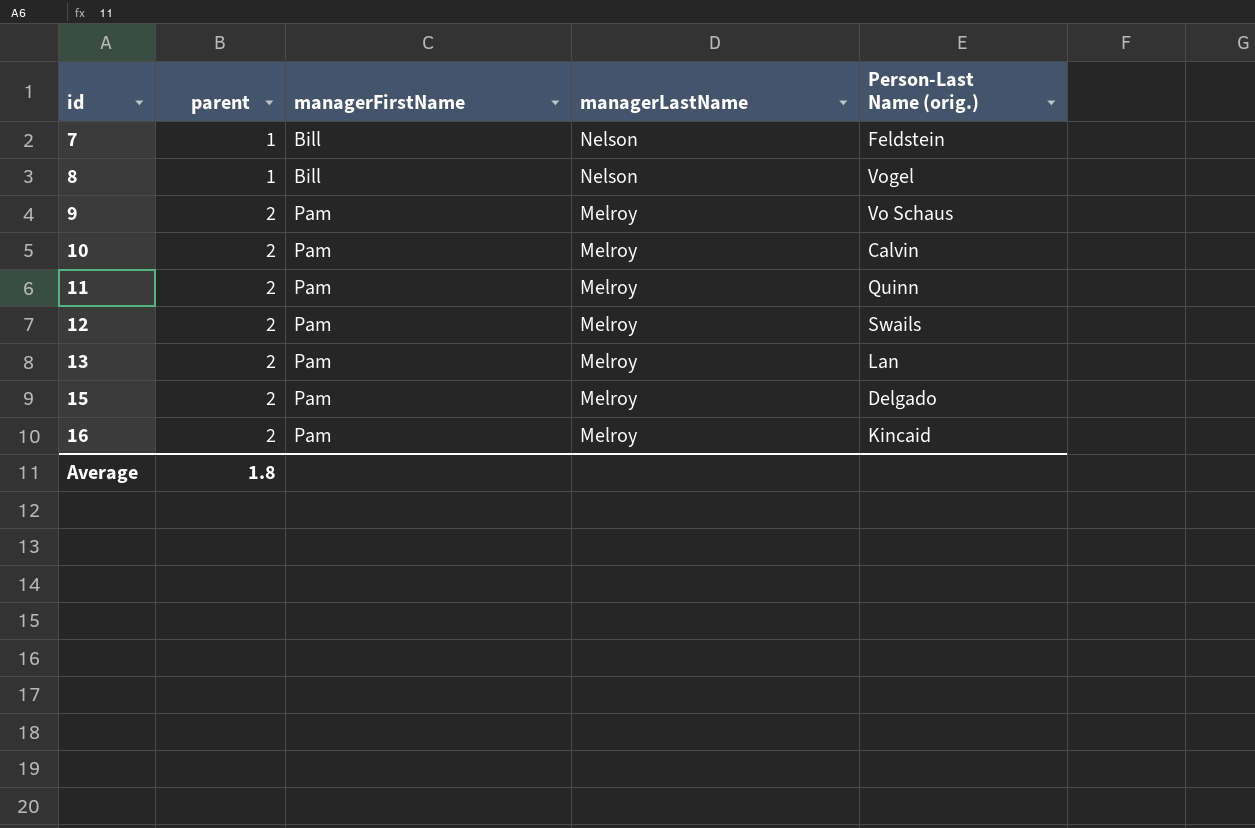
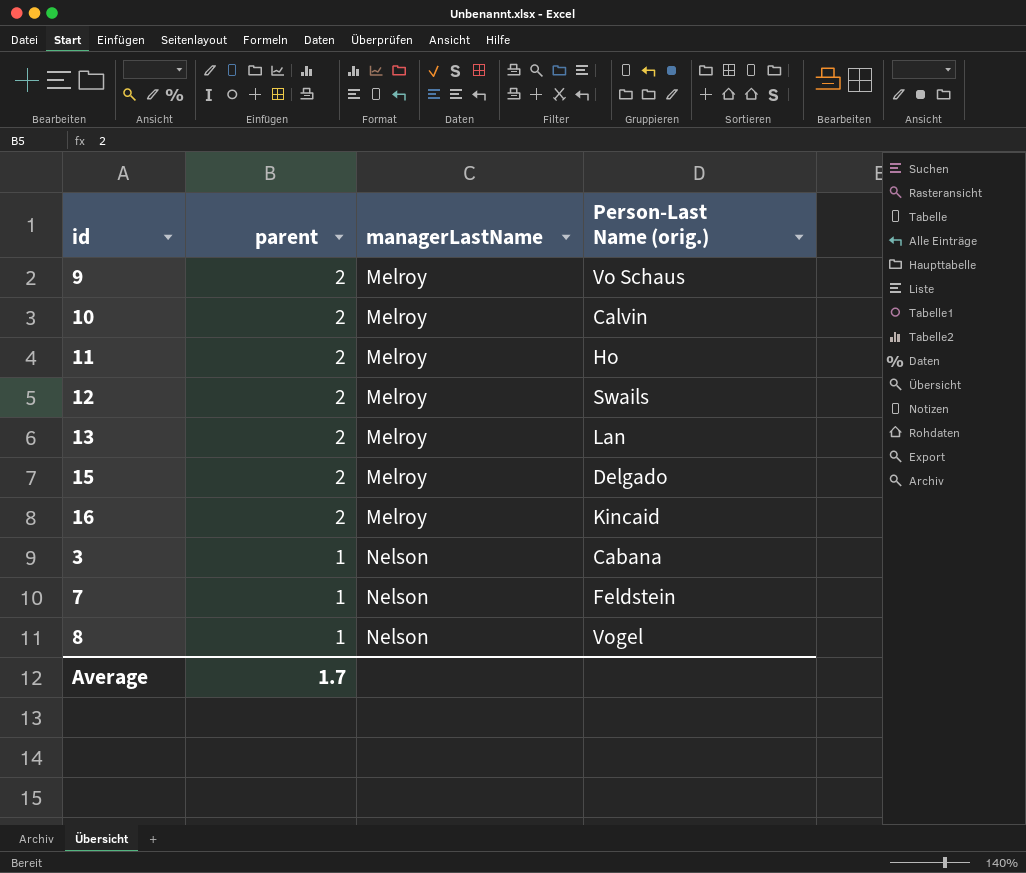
row order: id ascending -> parent descending
column managerFirstName | position: 3 -> none
11 | Person-Last Name (orig.): Quinn -> Ho
row 3: none -> 1 | Nelson | Cabana
Average | parent: 1.8 -> 1.7

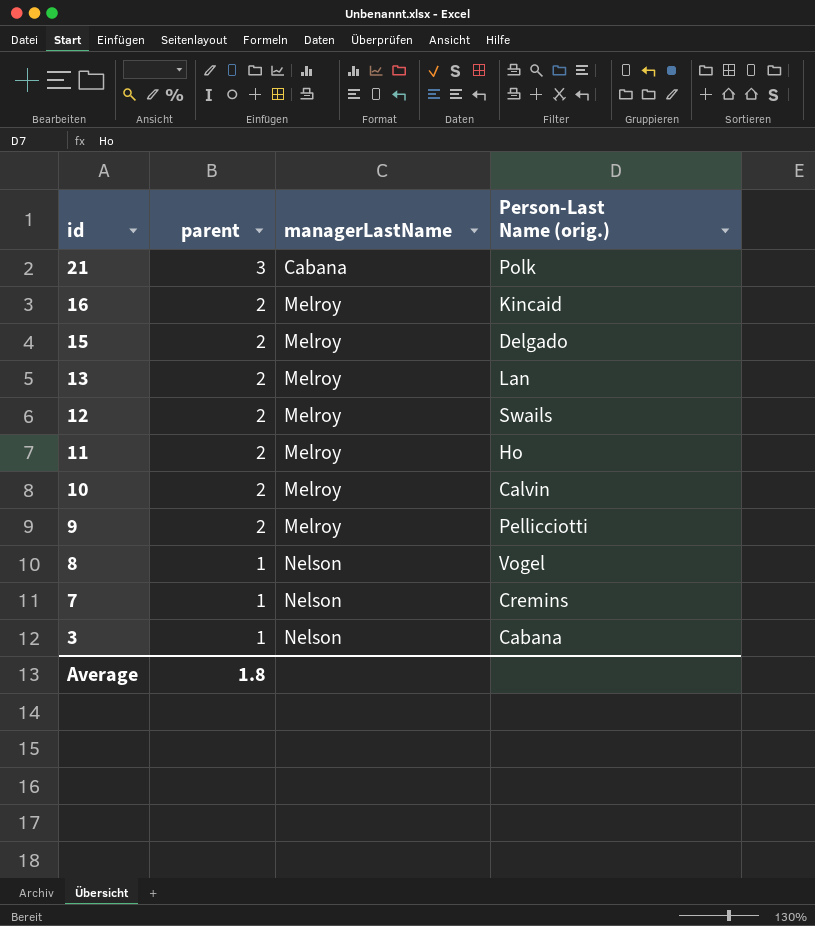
row order: parent descending -> id descending
row 21: none -> 3 | Cabana | Polk
9 | Person-Last Name (orig.): Vo Schaus -> Pellicciotti
7 | Person-Last Name (orig.): Feldstein -> Cremins
Average | parent: 1.7 -> 1.8

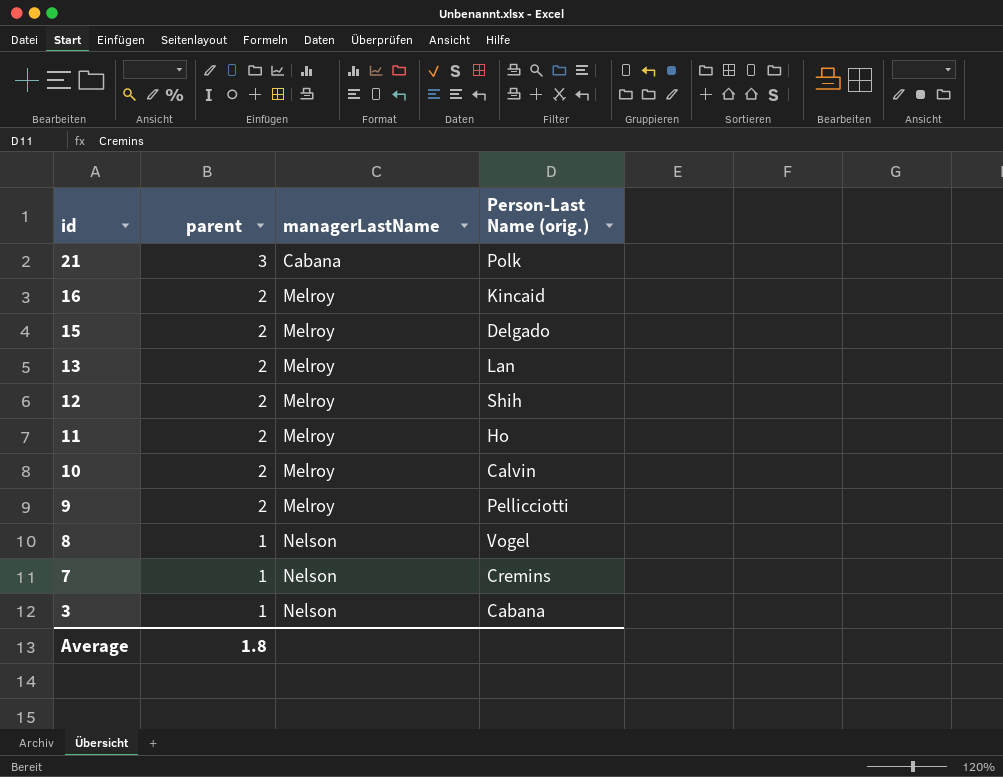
12 | Person-Last Name (orig.): Swails -> Shih

